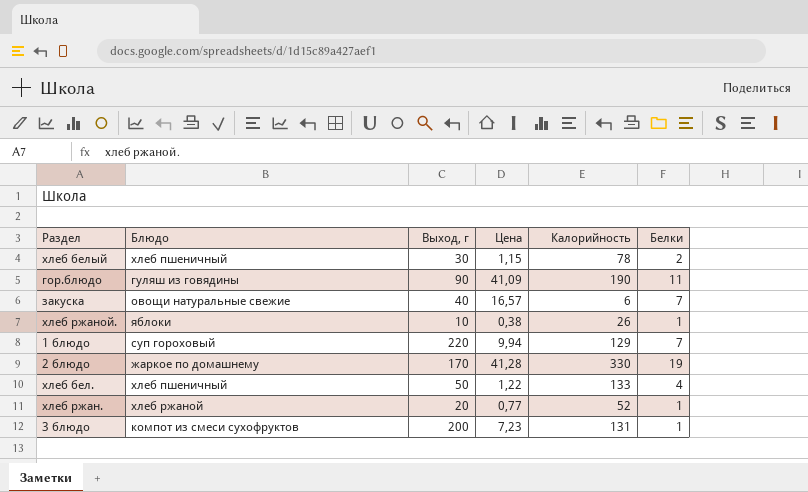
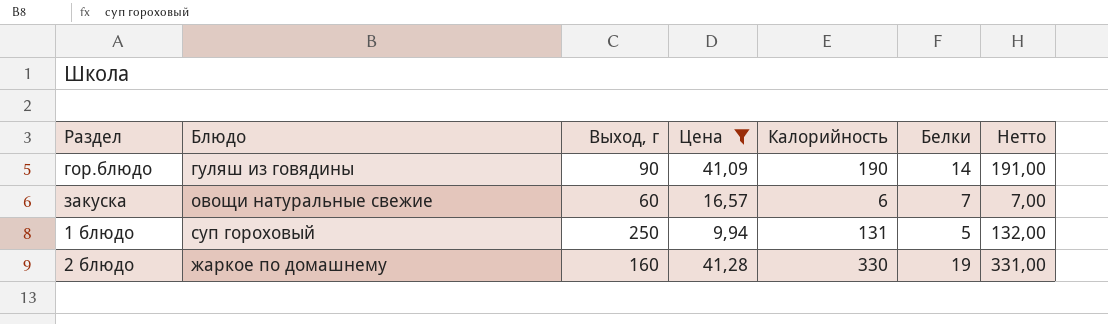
filter: none -> Цена >= 9,94
column Нетто | formula: none -> [Калорийность] + 1
гор.блюдо | Белки: 11 -> 14
закуска | Выход, г: 40 -> 60
1 блюдо | Выход, г: 220 -> 250
1 блюдо | Калорийность: 129 -> 131
1 блюдо | Белки: 7 -> 5
2 блюдо | Выход, г: 170 -> 160

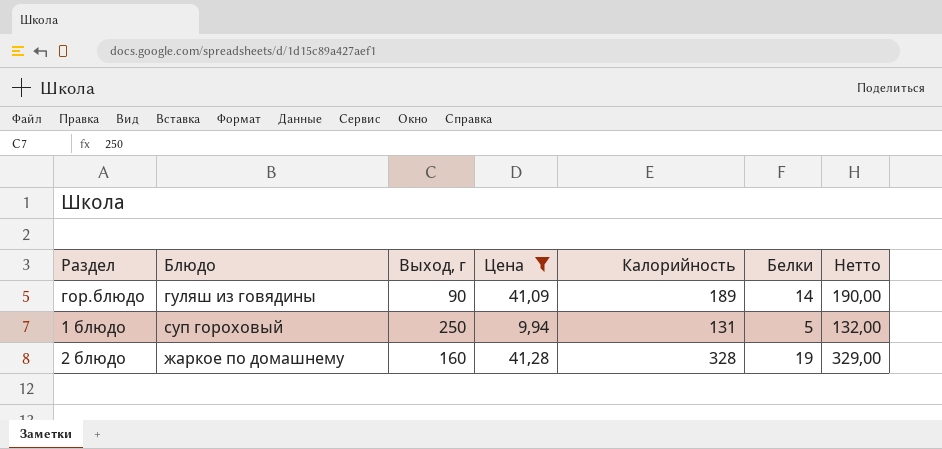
row закуска: овощи натуральные свежие | 60 | 16,57 | 6 | 7 | 7,00 -> none
гор.блюдо | Калорийность: 190 -> 189
гор.блюдо | Нетто: 191,00 -> 190,00
2 блюдо | Калорийность: 330 -> 328
2 блюдо | Нетто: 331,00 -> 329,00

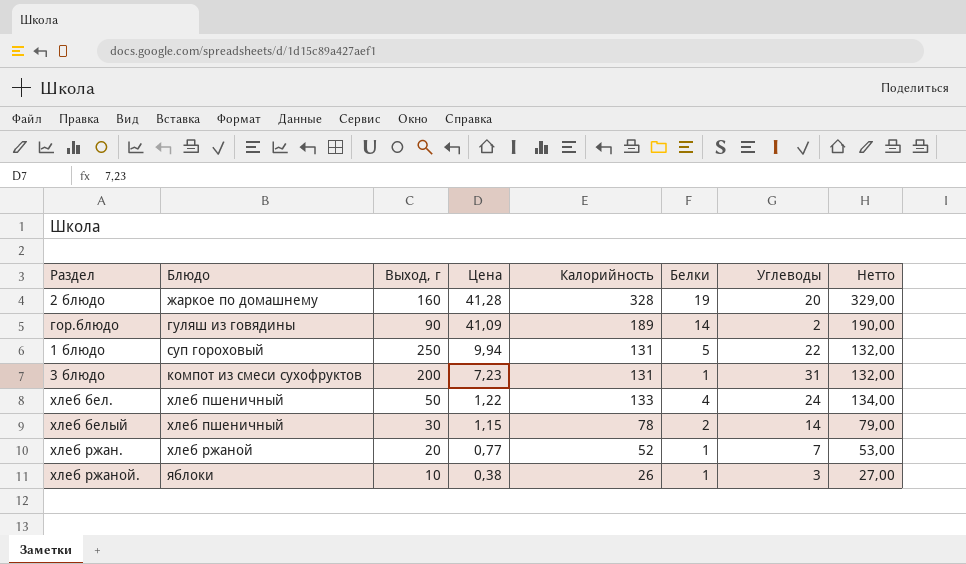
filter: Цена >= 9,94 -> none
row order: none -> Цена descending
column Углеводы | position: none -> 7

